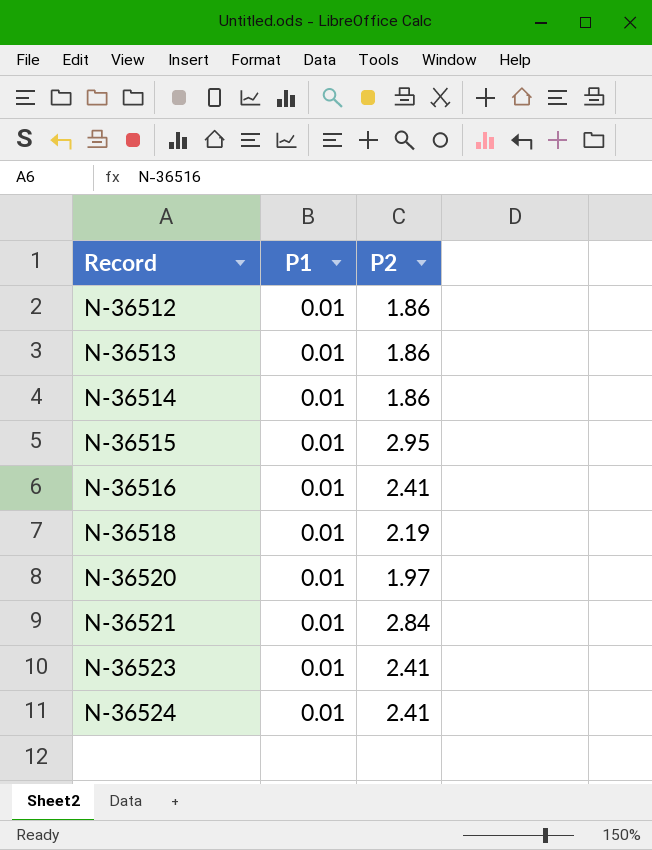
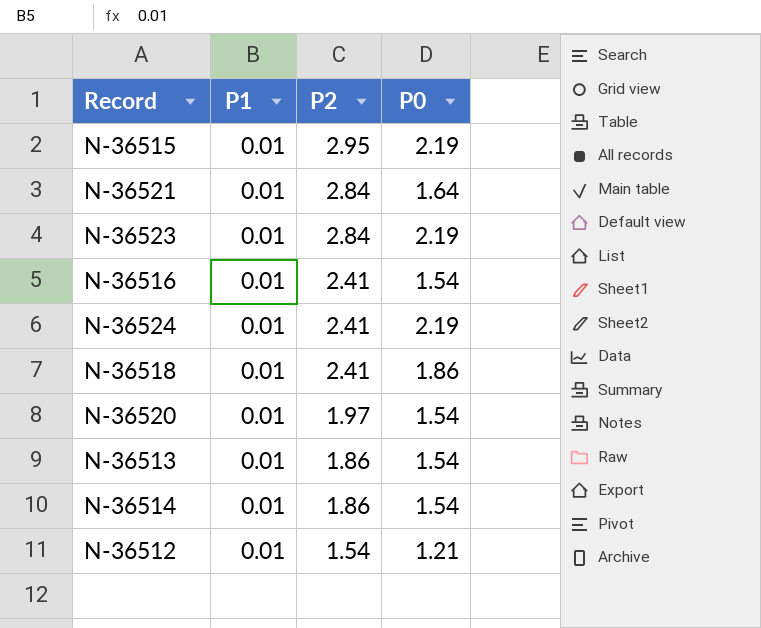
row order: Record ascending -> P2 descending
column P0 | position: none -> 4
N-36523 | P2: 2.41 -> 2.84
N-36518 | P2: 2.19 -> 2.41
N-36512 | P2: 1.86 -> 1.54

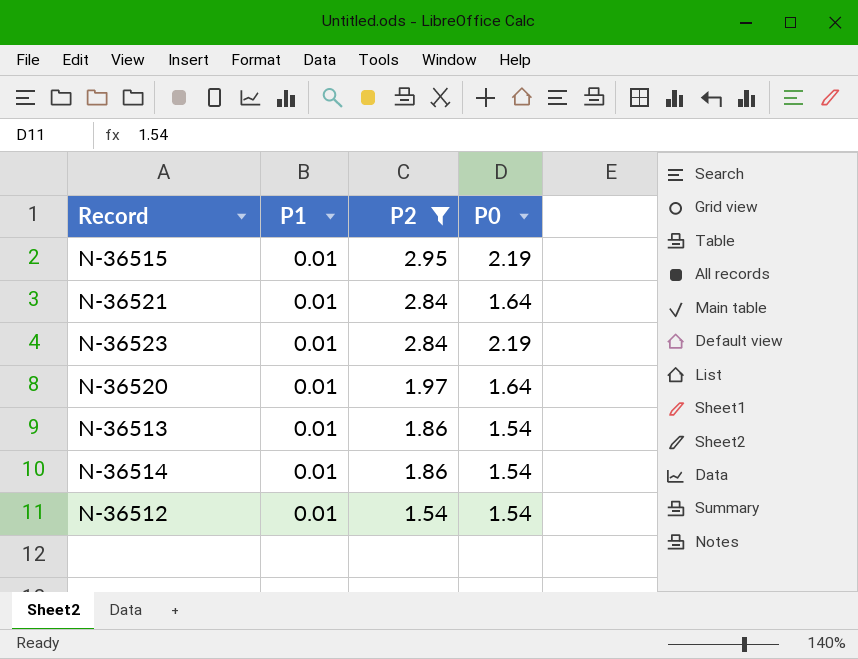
filter: none -> P2 != 2.41
N-36520 | P0: 1.54 -> 1.64
N-36512 | P0: 1.21 -> 1.54

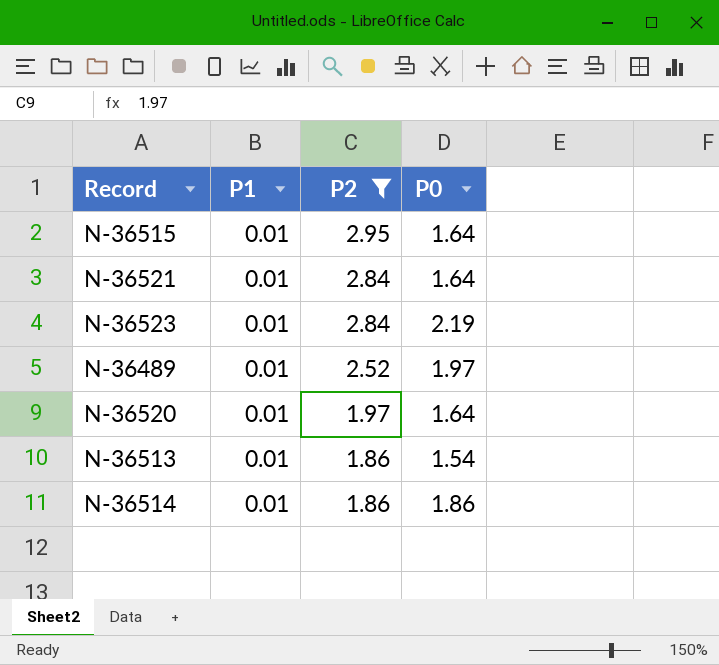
row N-36512: 0.01 | 1.54 | 1.54 -> none
N-36515 | P0: 2.19 -> 1.64
row N-36489: none -> 0.01 | 2.52 | 1.97
N-36514 | P0: 1.54 -> 1.86

